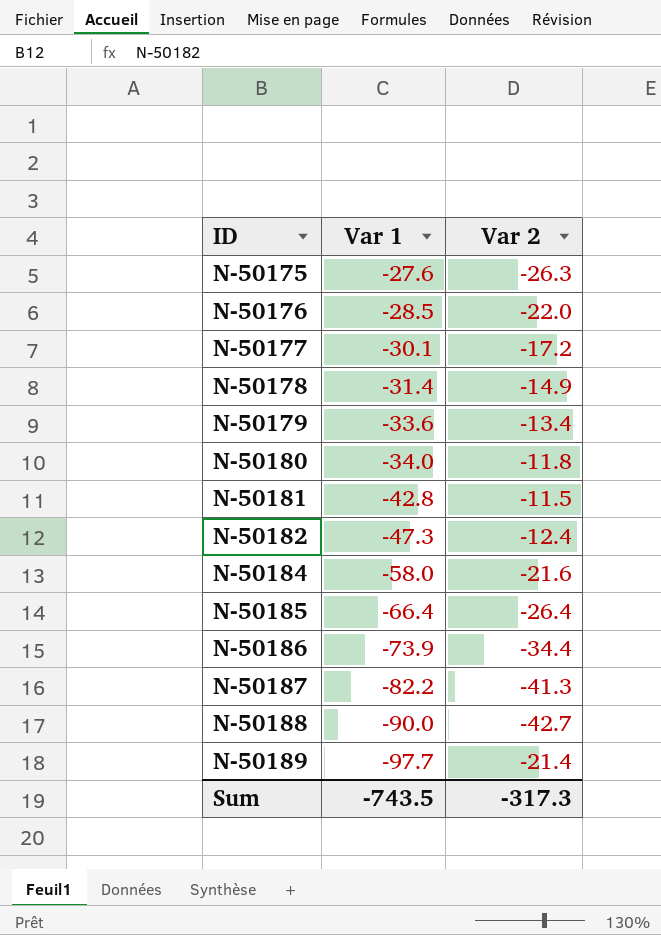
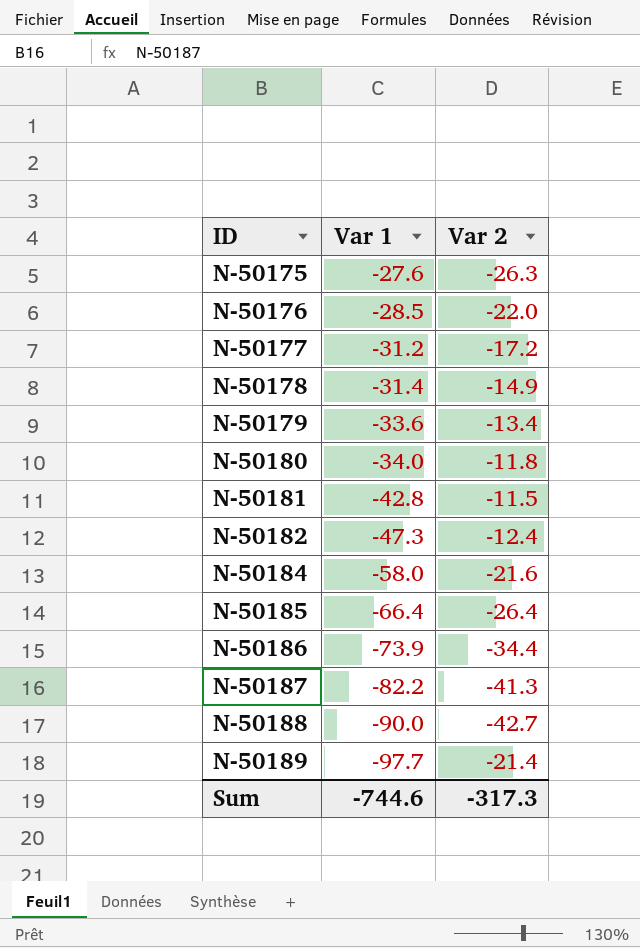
N-50177 | Var 1: -30.1 -> -31.2
Sum | Var 1: -743.5 -> -744.6

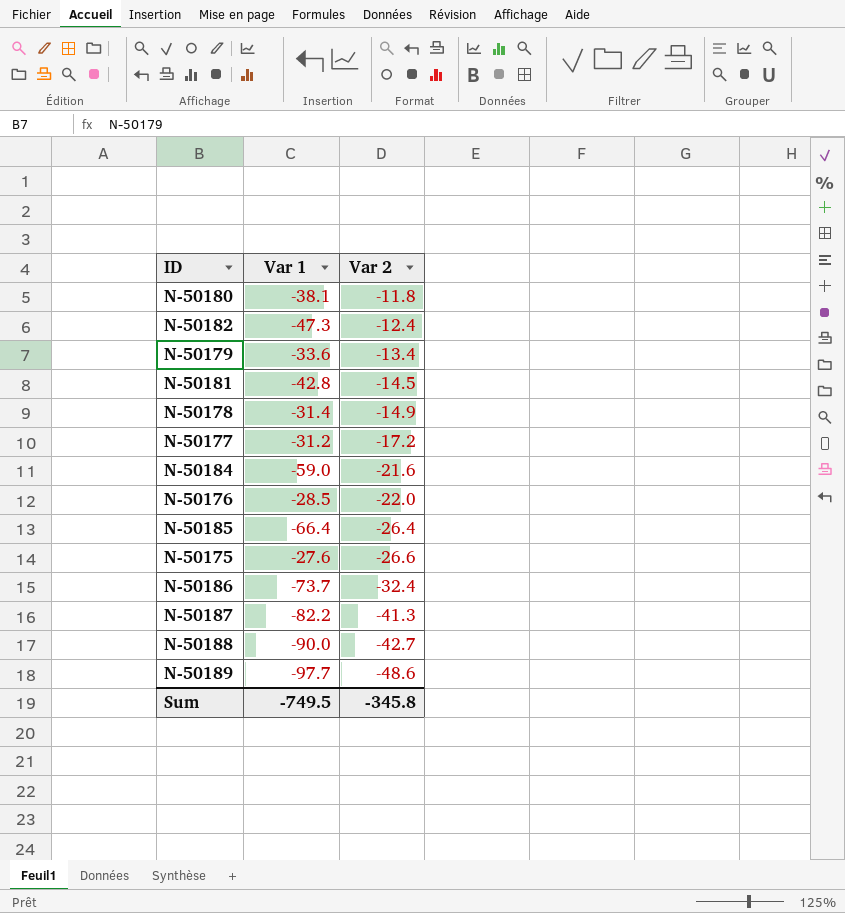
row order: ID ascending -> Var 2 descending
N-50180 | Var 1: -34.0 -> -38.1
N-50181 | Var 2: -11.5 -> -14.5
N-50184 | Var 1: -58.0 -> -59.0
N-50175 | Var 2: -26.3 -> -26.6
N-50186 | Var 1: -73.9 -> -73.7
N-50186 | Var 2: -34.4 -> -32.4
N-50189 | Var 2: -21.4 -> -48.6
Sum | Var 1: -744.6 -> -749.5
Sum | Var 2: -317.3 -> -345.8

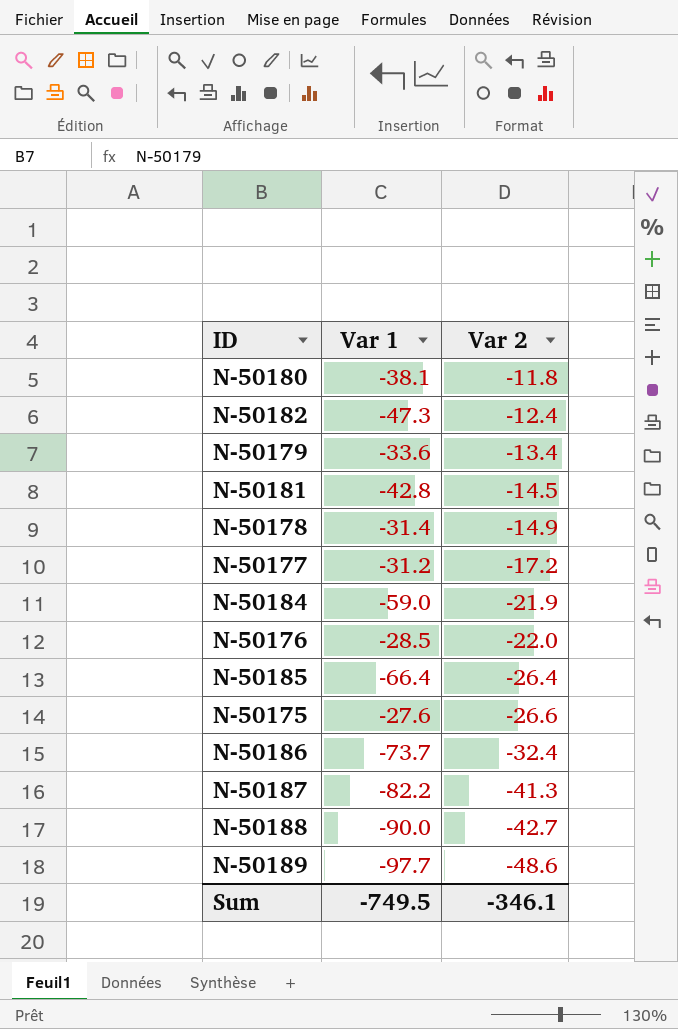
N-50184 | Var 2: -21.6 -> -21.9
Sum | Var 2: -345.8 -> -346.1

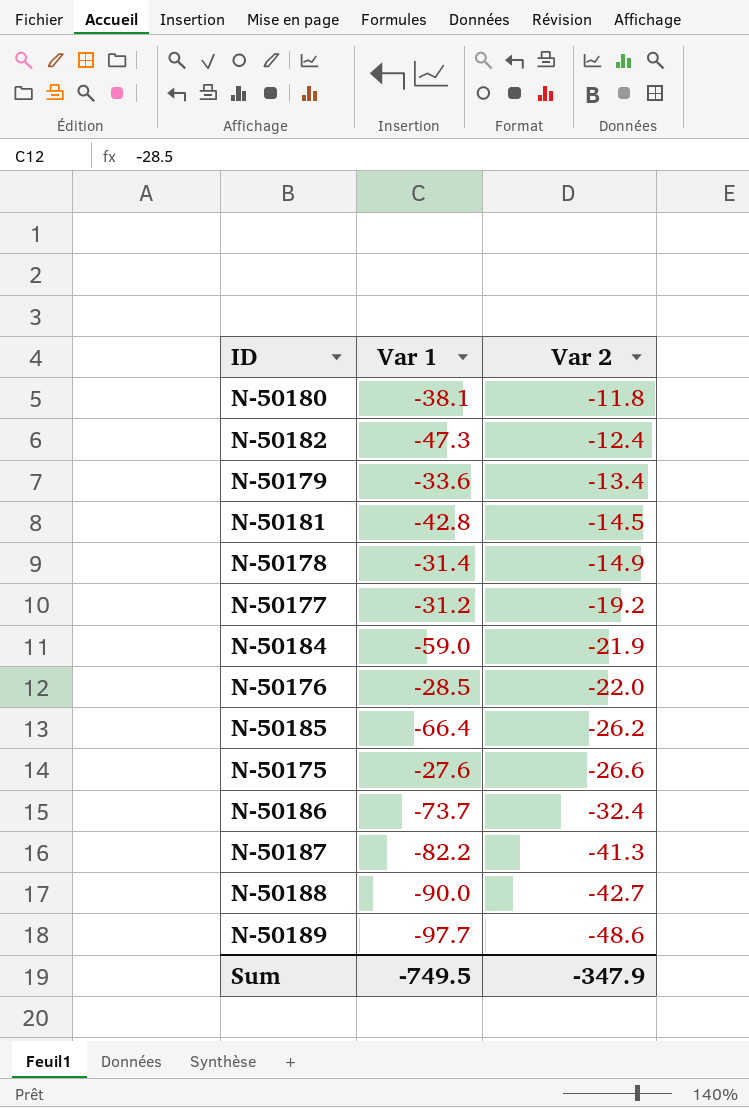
N-50177 | Var 2: -17.2 -> -19.2
N-50185 | Var 2: -26.4 -> -26.2
Sum | Var 2: -346.1 -> -347.9

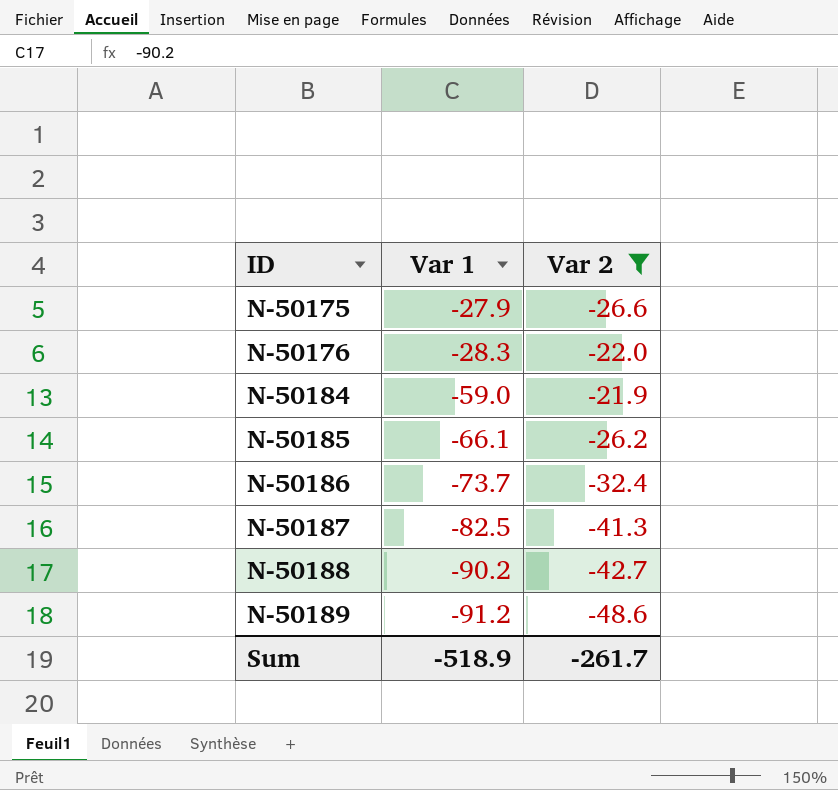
filter: none -> Var 2 <= -21.9
row order: Var 2 descending -> ID ascending
N-50175 | Var 1: -27.6 -> -27.9
N-50176 | Var 1: -28.5 -> -28.3
N-50185 | Var 1: -66.4 -> -66.1
N-50187 | Var 1: -82.2 -> -82.5
N-50188 | Var 1: -90.0 -> -90.2
N-50189 | Var 1: -97.7 -> -91.2
Sum | Var 1: -749.5 -> -518.9
Sum | Var 2: -347.9 -> -261.7

